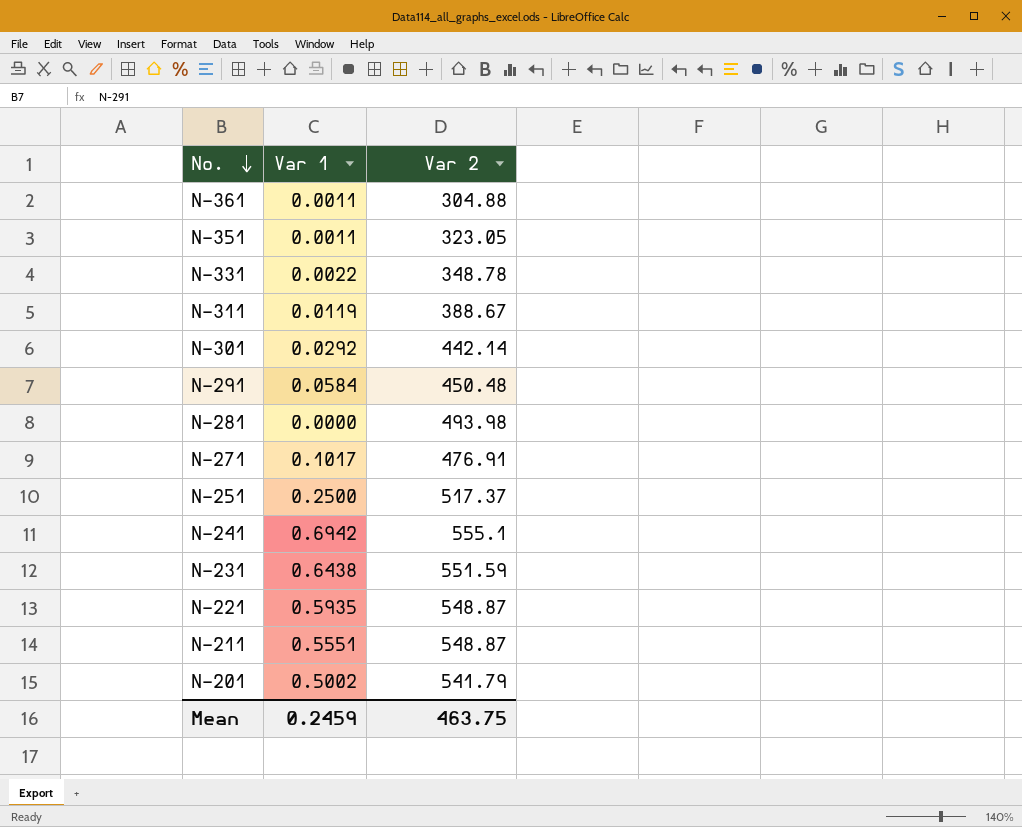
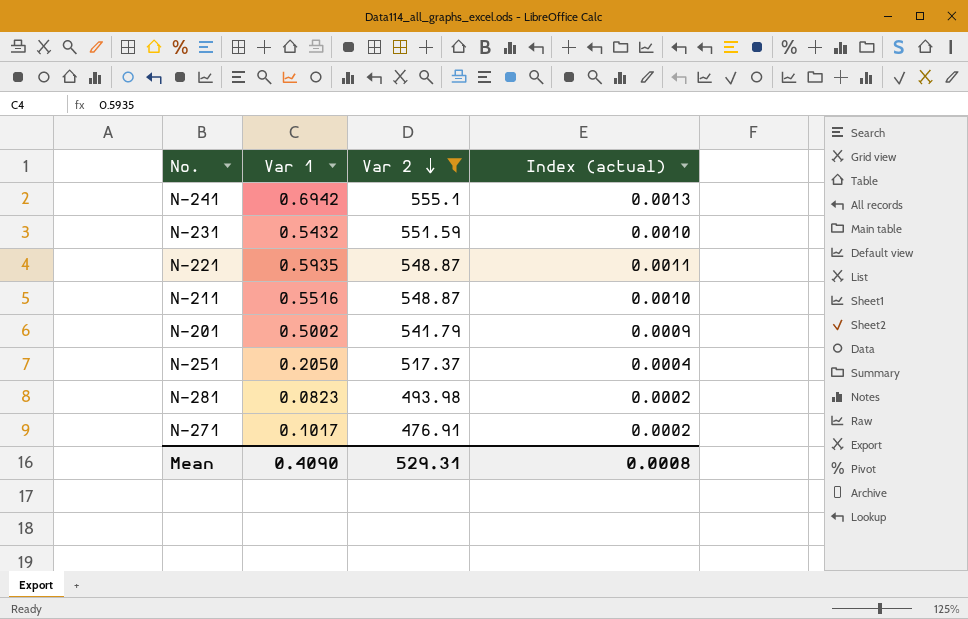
filter: none -> Var 2 >= 476.91
row order: No. descending -> Var 2 descending
column Index (actual) | formula: none -> [Var 1] / [Var 2]
N-231 | Var 1: 0.6438 -> 0.5432
N-211 | Var 1: 0.5551 -> 0.5516
N-251 | Var 1: 0.2500 -> 0.2050
N-281 | Var 1: 0.0000 -> 0.0823
Mean | Var 1: 0.2459 -> 0.4090
Mean | Var 2: 463.75 -> 529.31

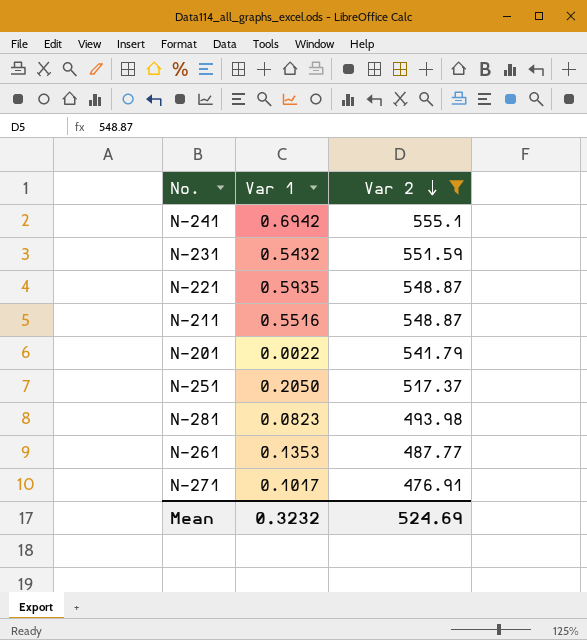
column Index (actual) | formula: [Var 1] / [Var 2] -> none
N-201 | Var 1: 0.5002 -> 0.0022
row N-261: none -> 0.1353 | 487.77
Mean | Var 1: 0.4090 -> 0.3232
Mean | Var 2: 529.31 -> 524.69

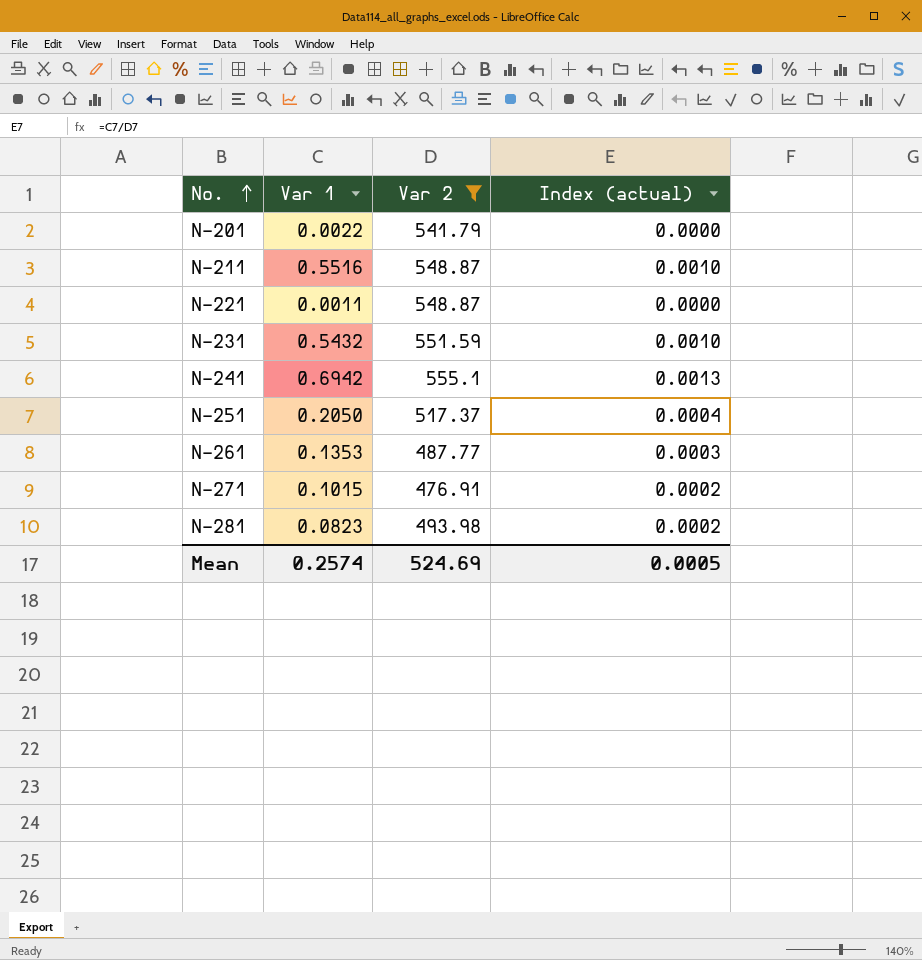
row order: Var 2 descending -> No. ascending
column Index (actual) | formula: none -> [Var 1] / [Var 2]
N-221 | Var 1: 0.5935 -> 0.0011
N-271 | Var 1: 0.1017 -> 0.1015
Mean | Var 1: 0.3232 -> 0.2574

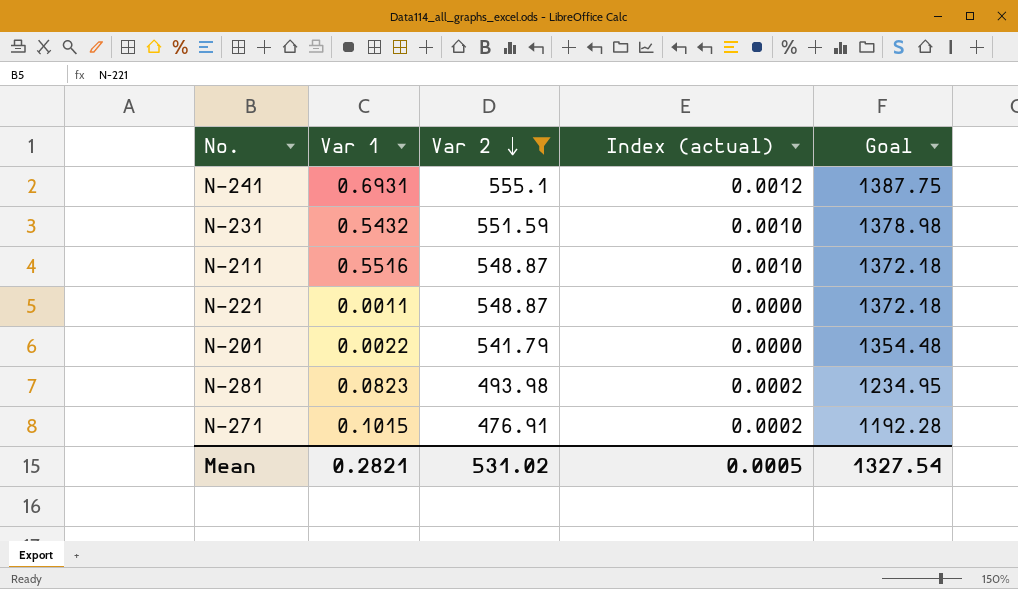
row order: No. ascending -> Var 2 descending
column Goal | formula: none -> [Var 2] * 2.5
row N-251: 0.2050 | 517.37 | 0.0004 -> none
row N-261: 0.1353 | 487.77 | 0.0003 -> none
N-241 | Var 1: 0.6942 -> 0.6931
N-241 | Index (actual): 0.0013 -> 0.0012
Mean | Var 1: 0.2574 -> 0.2821
Mean | Var 2: 524.69 -> 531.02

